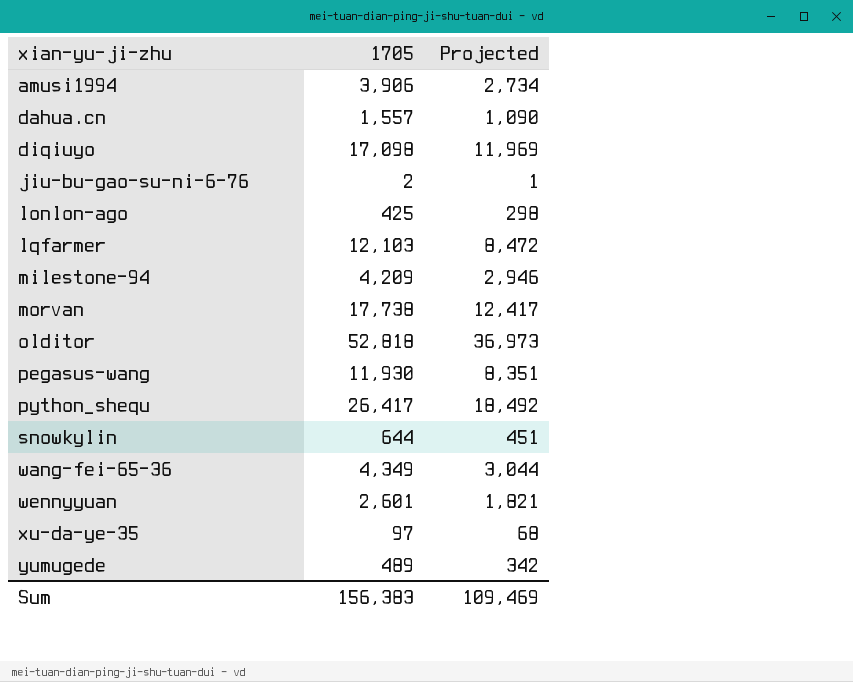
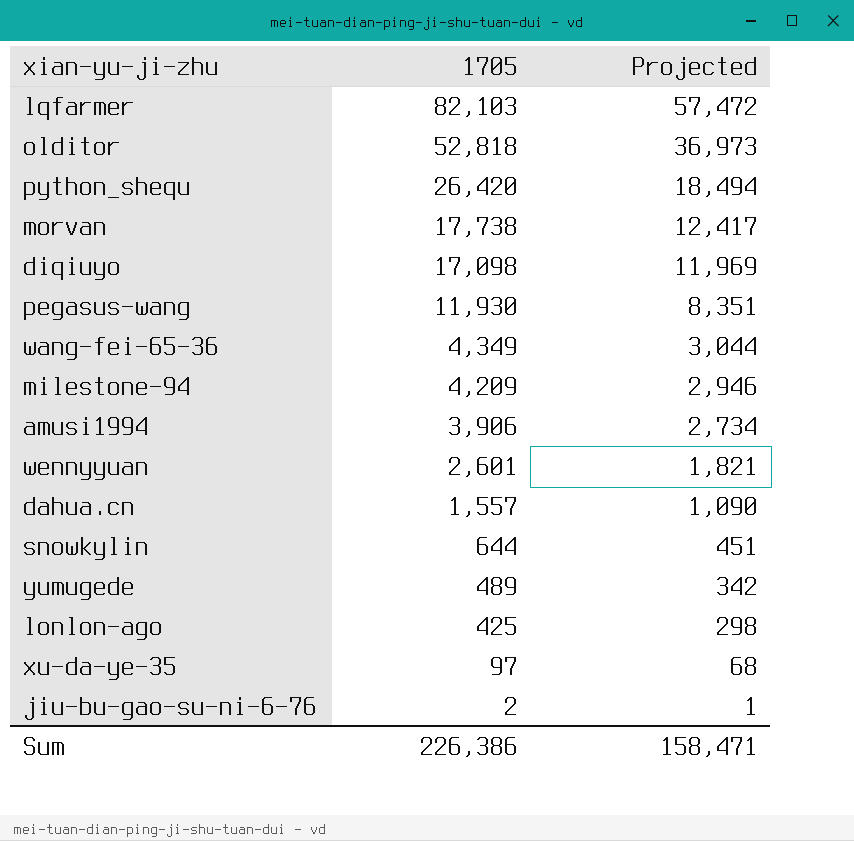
row order: xian-yu-ji-zhu ascending -> 1705 descending
lqfarmer | 1705: 12,103 -> 82,103
lqfarmer | Projected: 8,472 -> 57,472
python_shequ | 1705: 26,417 -> 26,420
python_shequ | Projected: 18,492 -> 18,494
Sum | 1705: 156,383 -> 226,386
Sum | Projected: 109,469 -> 158,471

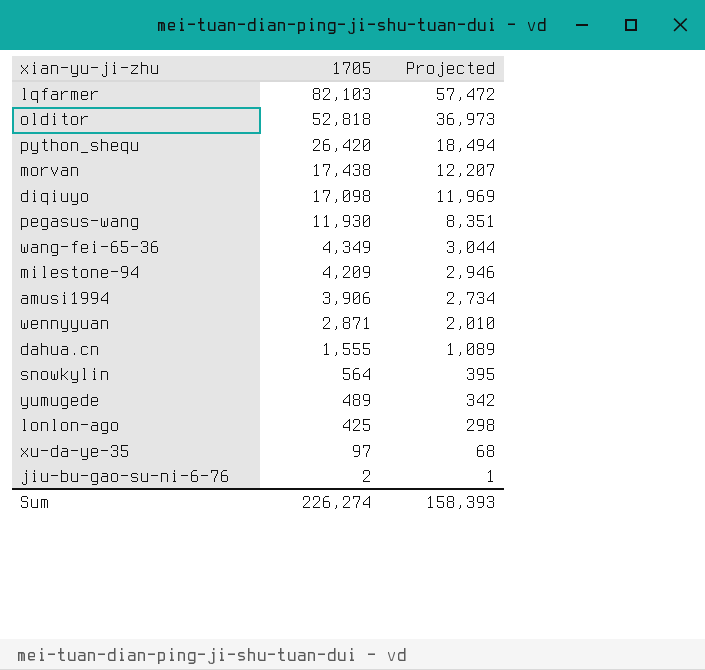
morvan | 1705: 17,738 -> 17,438
morvan | Projected: 12,417 -> 12,207
wennyyuan | 1705: 2,601 -> 2,871
wennyyuan | Projected: 1,821 -> 2,010
dahua.cn | 1705: 1,557 -> 1,555
dahua.cn | Projected: 1,090 -> 1,089
snowkylin | 1705: 644 -> 564
snowkylin | Projected: 451 -> 395
Sum | 1705: 226,386 -> 226,274
Sum | Projected: 158,471 -> 158,393

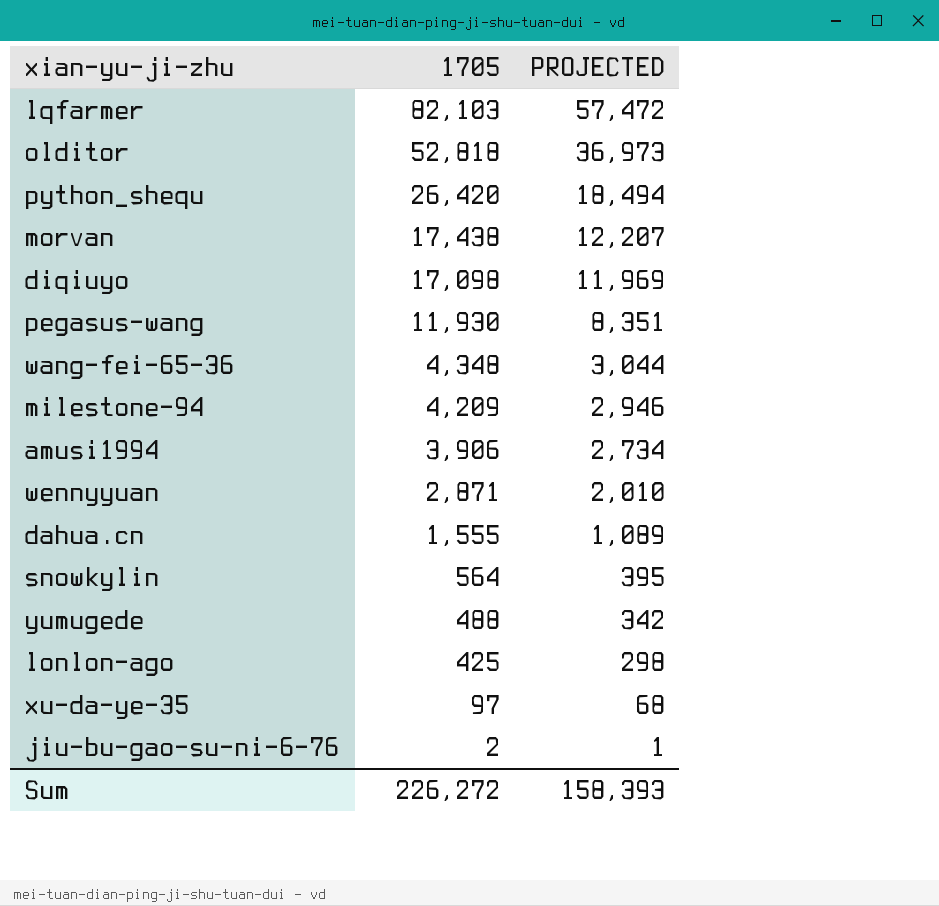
column name: Projected -> PROJECTED
wang-fei-65-36 | 1705: 4,349 -> 4,348
yumugede | 1705: 489 -> 488
Sum | 1705: 226,274 -> 226,272

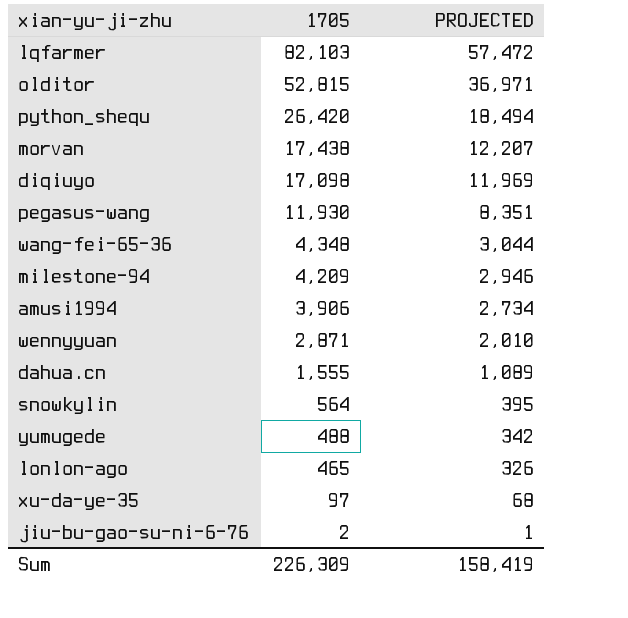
olditor | 1705: 52,818 -> 52,815
olditor | PROJECTED: 36,973 -> 36,971
lonlon-ago | 1705: 425 -> 465
lonlon-ago | PROJECTED: 298 -> 326
Sum | 1705: 226,272 -> 226,309
Sum | PROJECTED: 158,393 -> 158,419

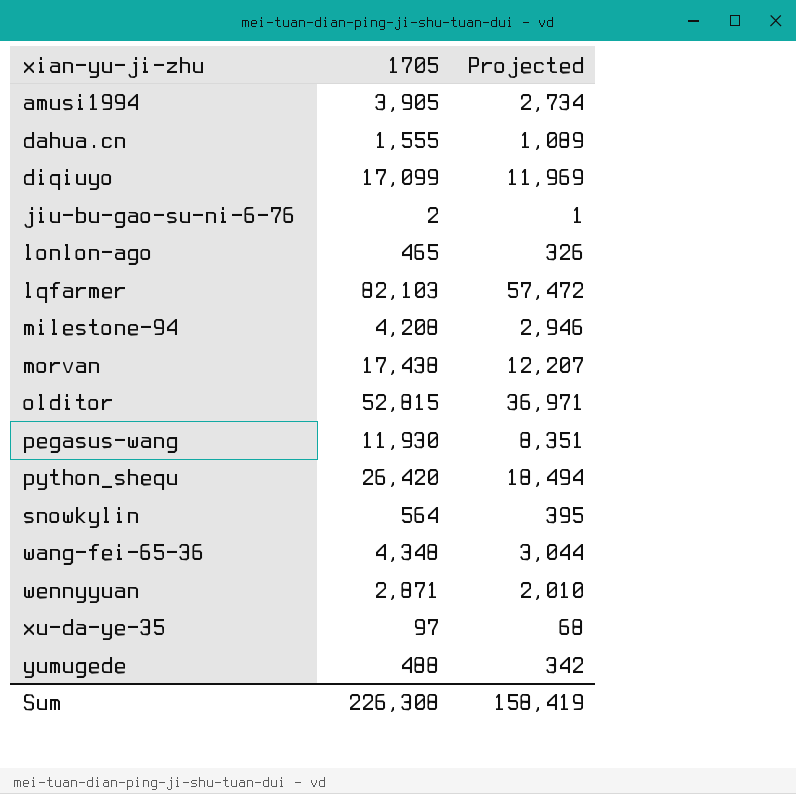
row order: 1705 descending -> xian-yu-ji-zhu ascending
column name: PROJECTED -> Projected
amusi1994 | 1705: 3,906 -> 3,905
diqiuyo | 1705: 17,098 -> 17,099
milestone-94 | 1705: 4,209 -> 4,208
Sum | 1705: 226,309 -> 226,308

